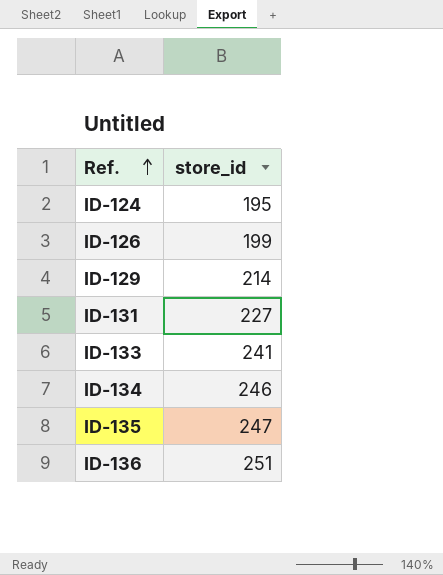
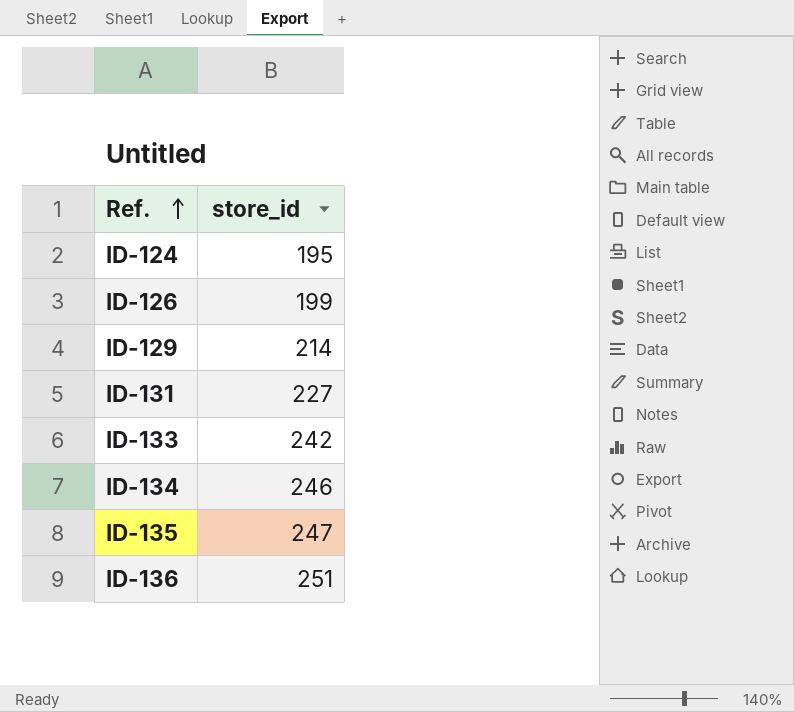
ID-133 | store_id: 241 -> 242

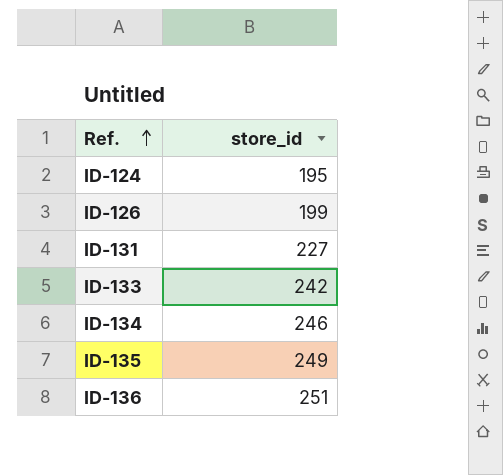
row ID-129: 214 -> none
ID-135 | store_id: 247 -> 249

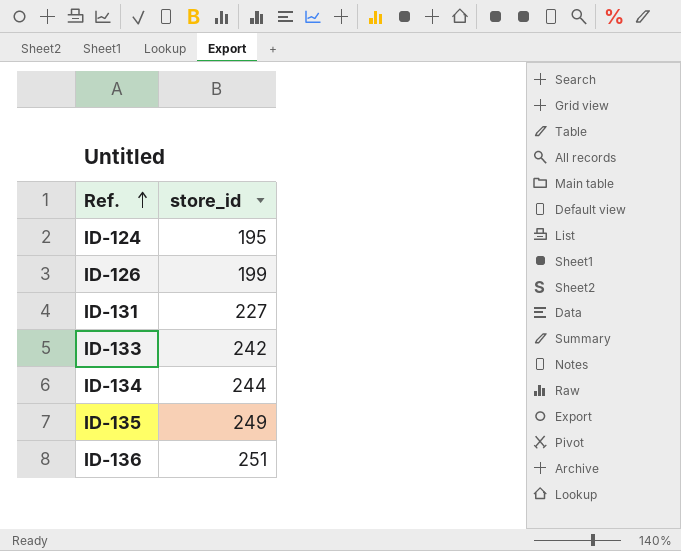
ID-134 | store_id: 246 -> 244

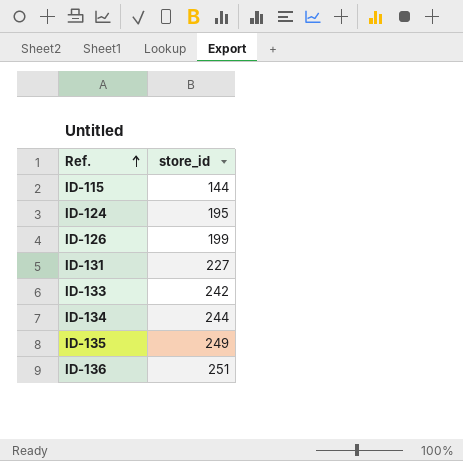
row ID-115: none -> 144

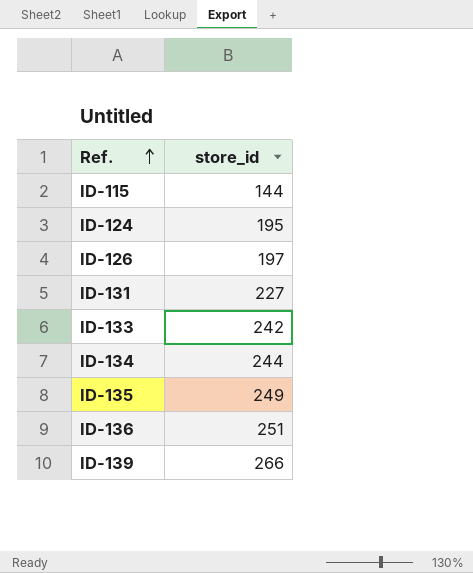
ID-126 | store_id: 199 -> 197
row ID-139: none -> 266

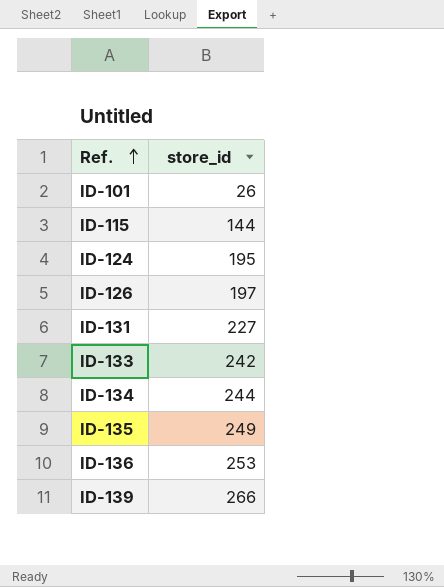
row ID-101: none -> 26
ID-136 | store_id: 251 -> 253

